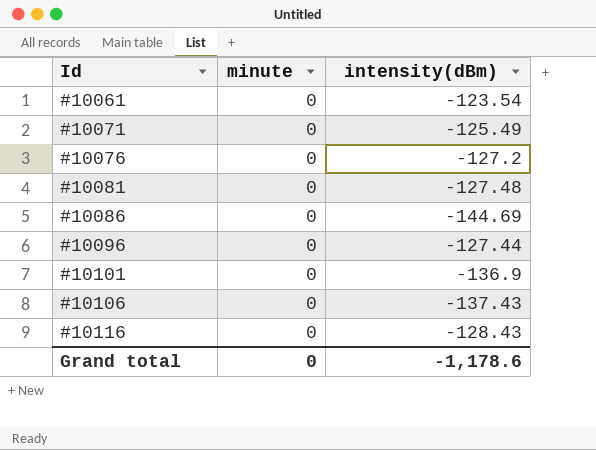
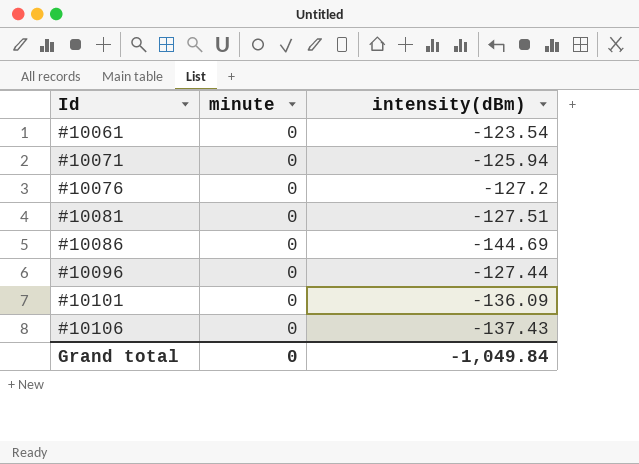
row #10116: 0 | -128.43 -> none
#10071 | intensity(dBm): -125.49 -> -125.94
#10081 | intensity(dBm): -127.48 -> -127.51
#10101 | intensity(dBm): -136.9 -> -136.09
Grand total | intensity(dBm): -1,178.6 -> -1,049.84

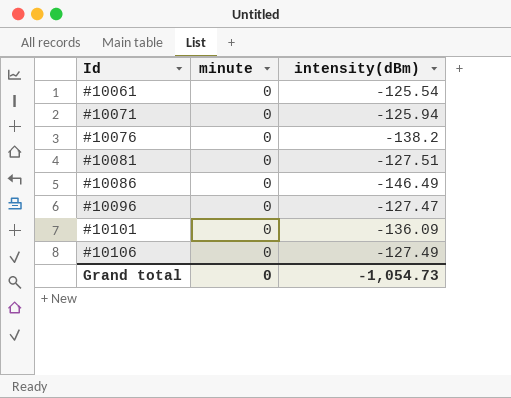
#10061 | intensity(dBm): -123.54 -> -125.54
#10076 | intensity(dBm): -127.2 -> -138.2
#10086 | intensity(dBm): -144.69 -> -146.49
#10096 | intensity(dBm): -127.44 -> -127.47
#10106 | intensity(dBm): -137.43 -> -127.49
Grand total | intensity(dBm): -1,049.84 -> -1,054.73

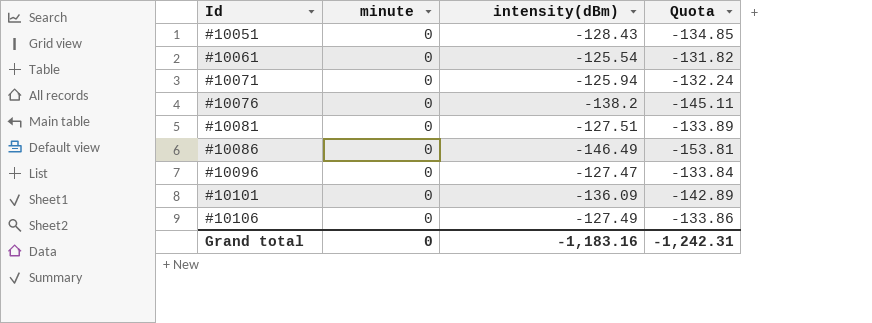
column Quota | formula: none -> [intensity(dBm)] * 1.05
row #10051: none -> 0 | -128.43 | -134.85
Grand total | intensity(dBm): -1,054.73 -> -1,183.16

